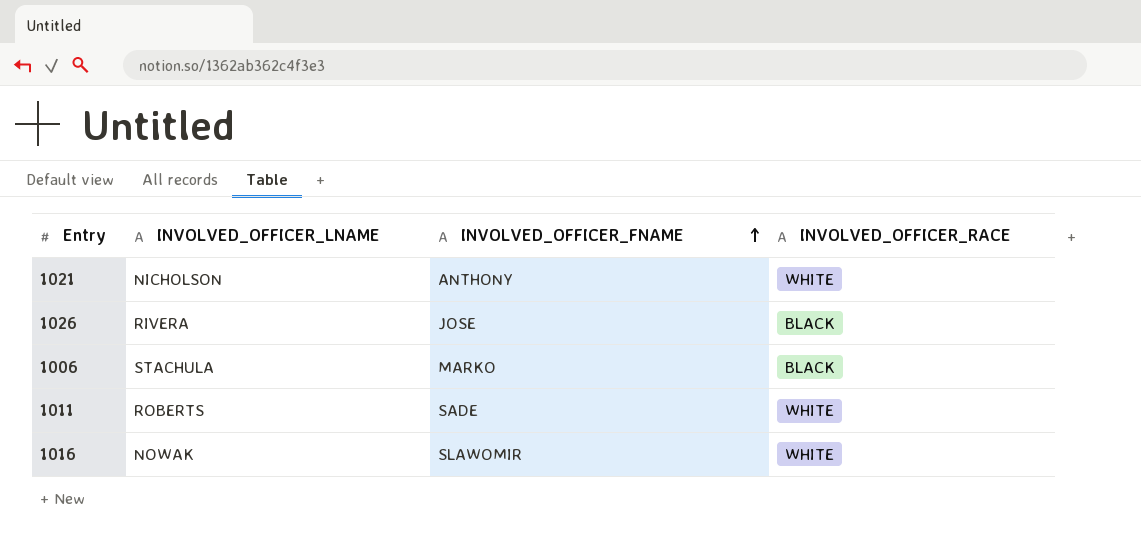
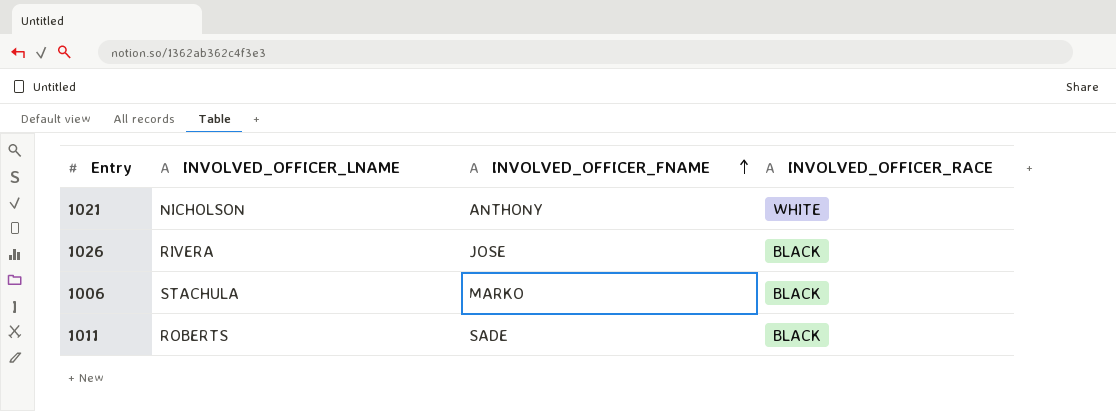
row 1016: NOWAK | SLAWOMIR | WHITE -> none
1011 | INVOLVED_OFFICER_RACE: WHITE -> BLACK

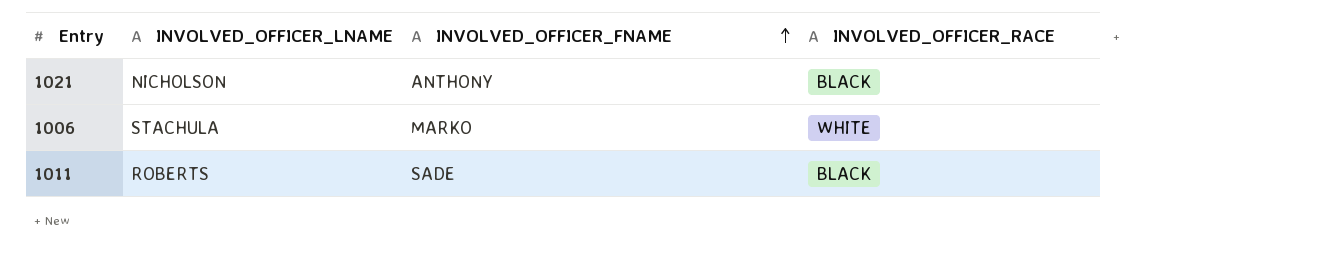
row 1026: RIVERA | JOSE | BLACK -> none
1021 | INVOLVED_OFFICER_RACE: WHITE -> BLACK
1006 | INVOLVED_OFFICER_RACE: BLACK -> WHITE

